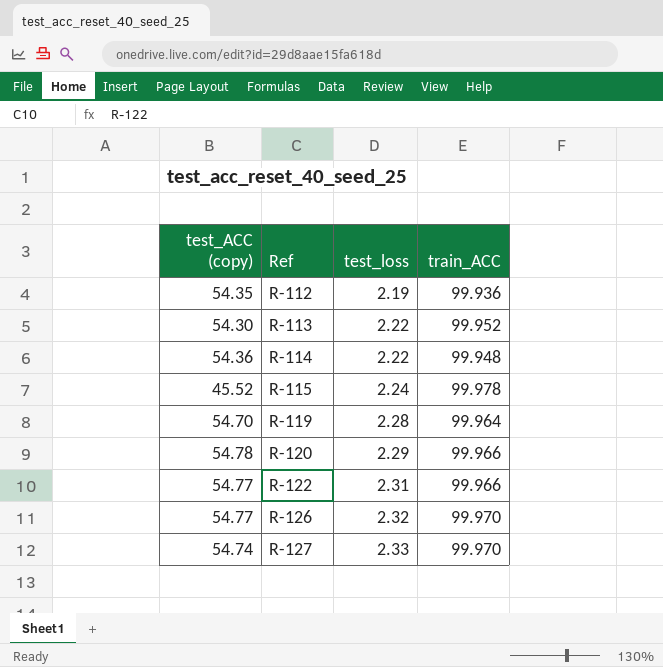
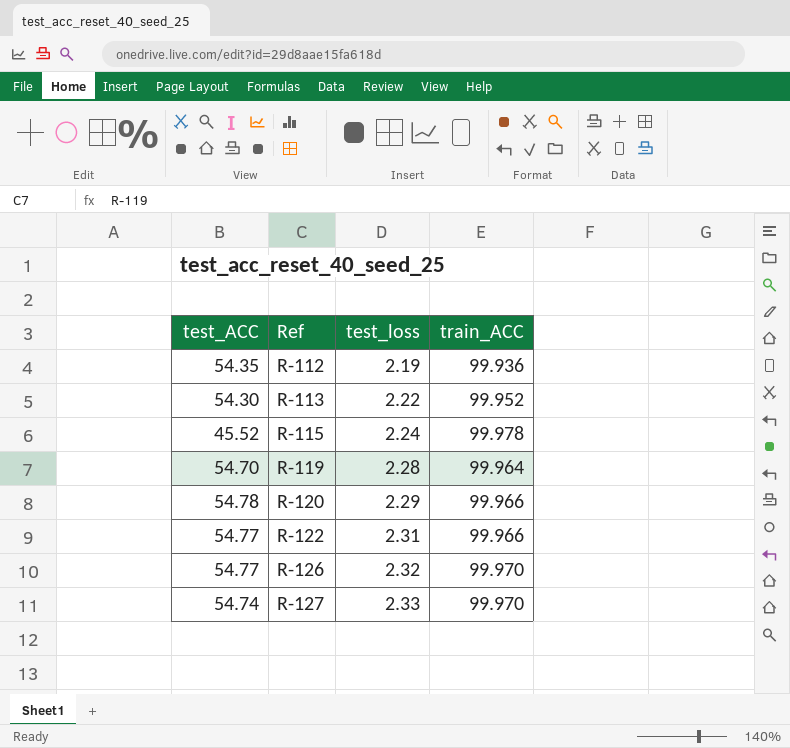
column name: test_ACC (copy) -> test_ACC
row R-114: 54.36 | 2.22 | 99.948 -> none

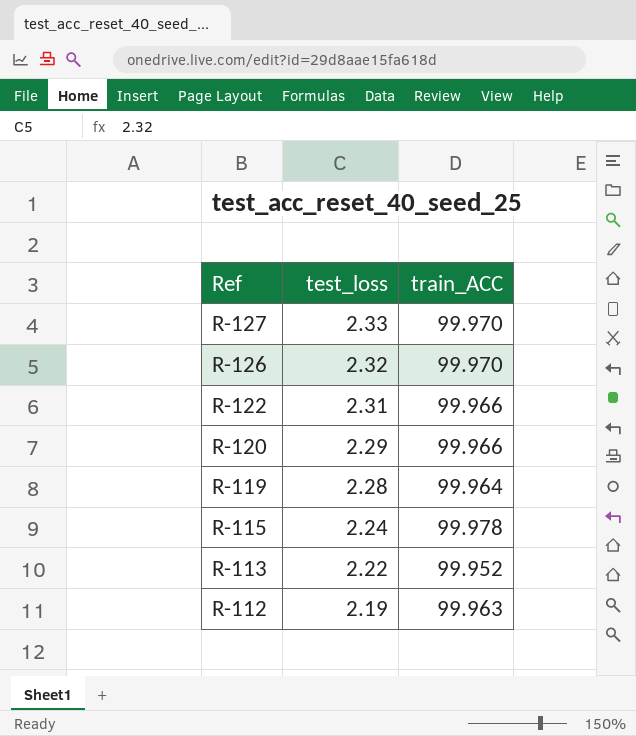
row order: Ref ascending -> Ref descending
column test_ACC | position: 1 -> none
R-112 | train_ACC: 99.936 -> 99.963

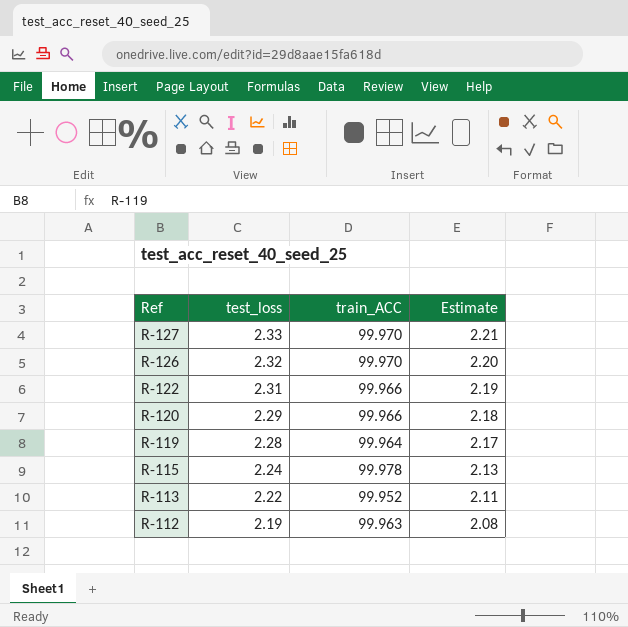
column Estimate | formula: none -> [test_loss] * 0.95

